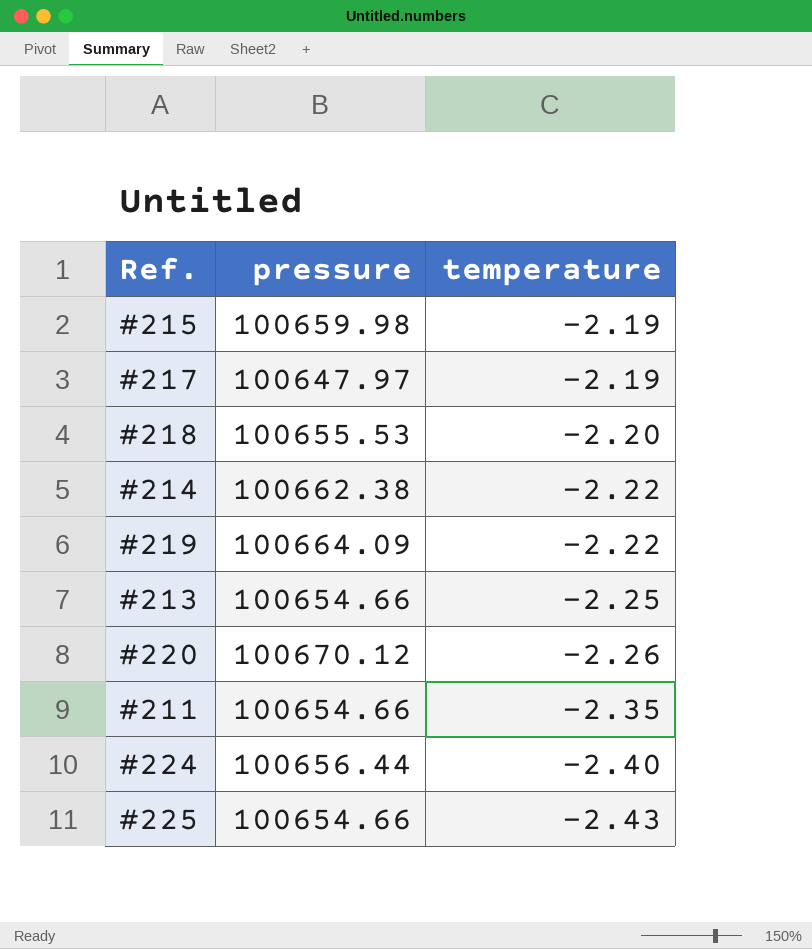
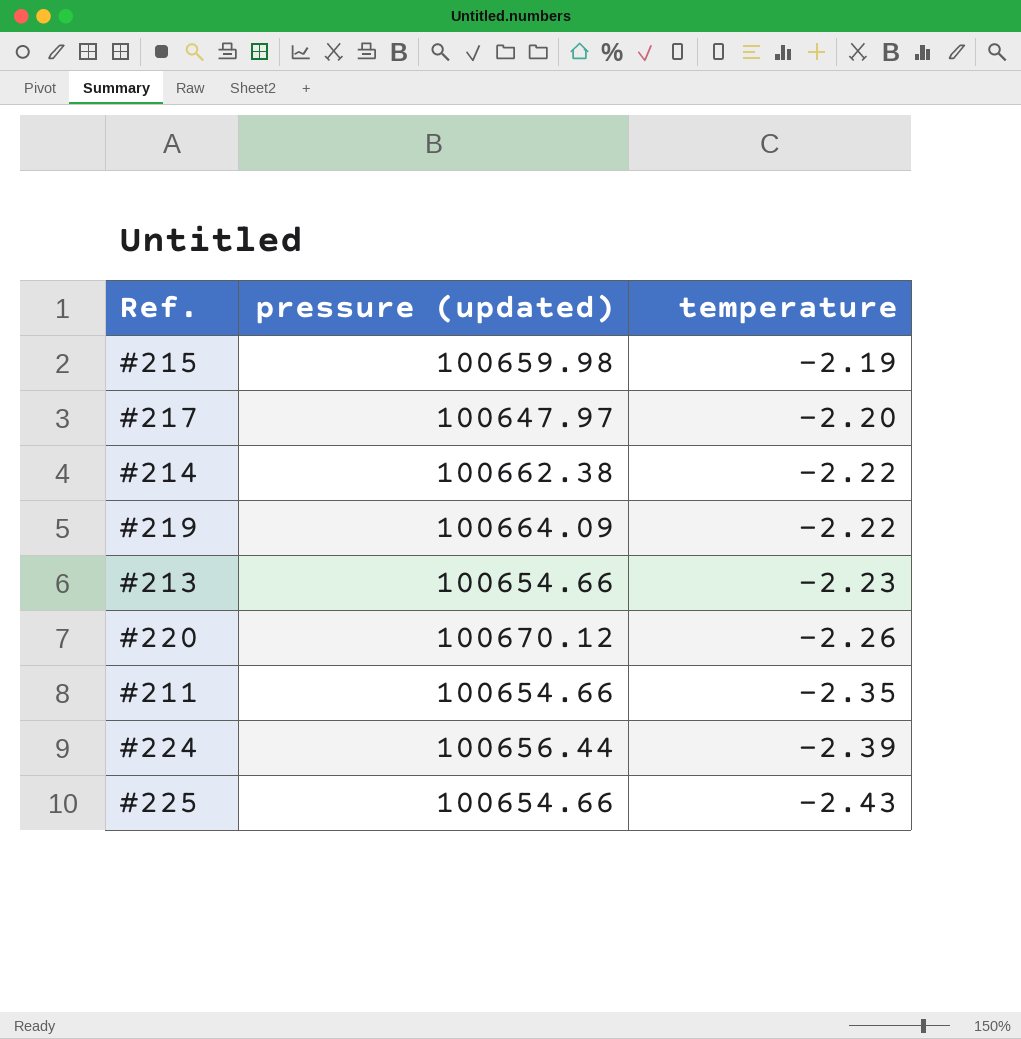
column name: pressure -> pressure (updated)
row #218: 100655.53 | -2.20 -> none
#217 | temperature: -2.19 -> -2.20
#213 | temperature: -2.25 -> -2.23
#224 | temperature: -2.40 -> -2.39

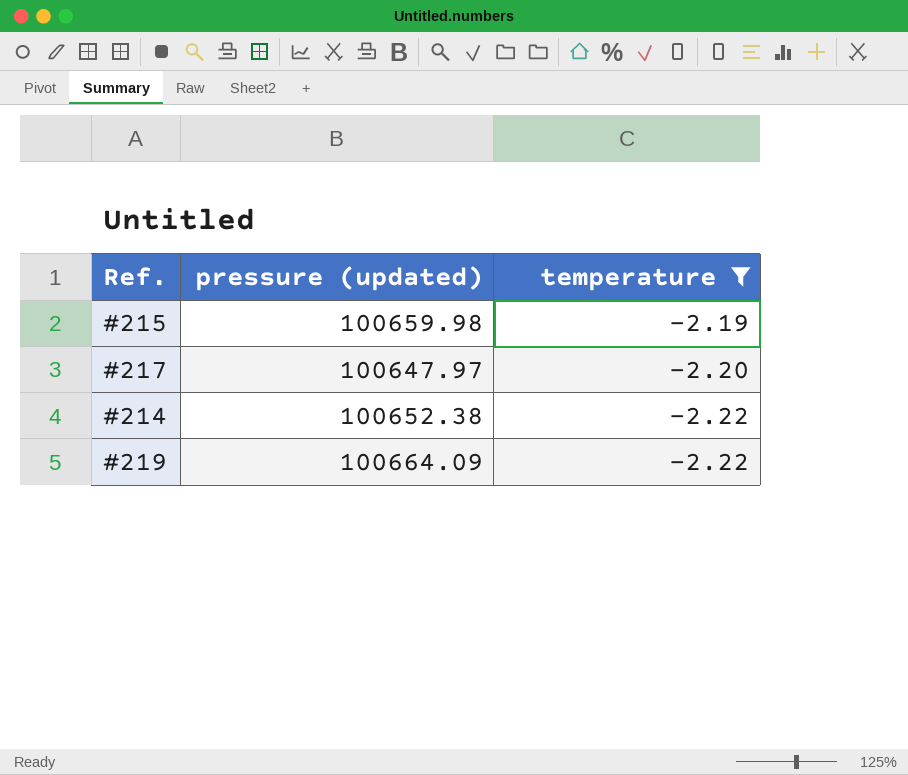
filter: none -> temperature >= -2.22
#214 | pressure (updated): 100662.38 -> 100652.38

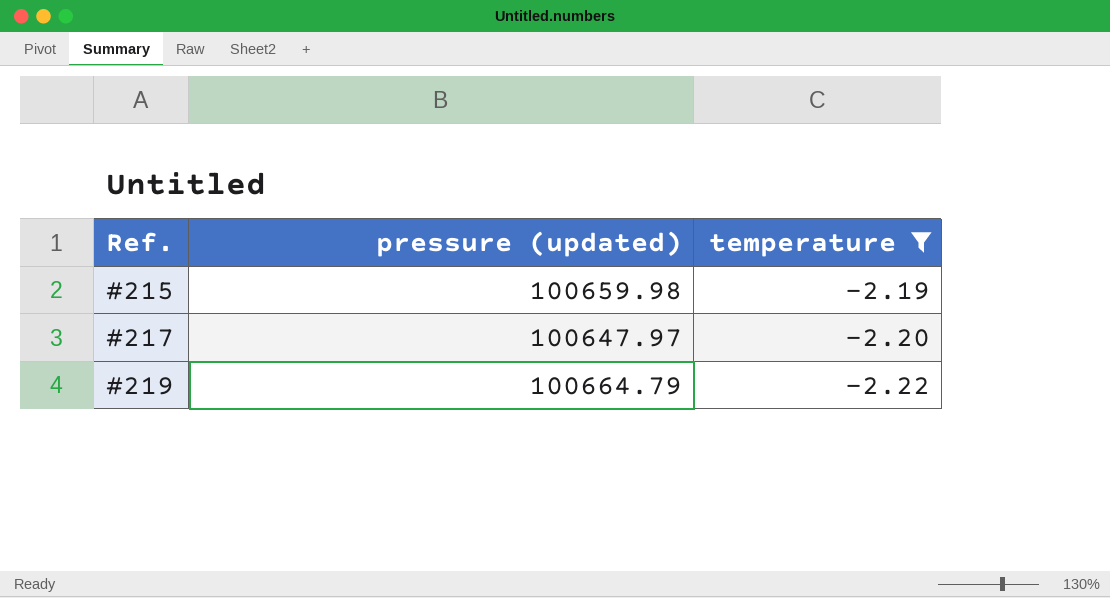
row #214: 100652.38 | -2.22 -> none
#219 | pressure (updated): 100664.09 -> 100664.79

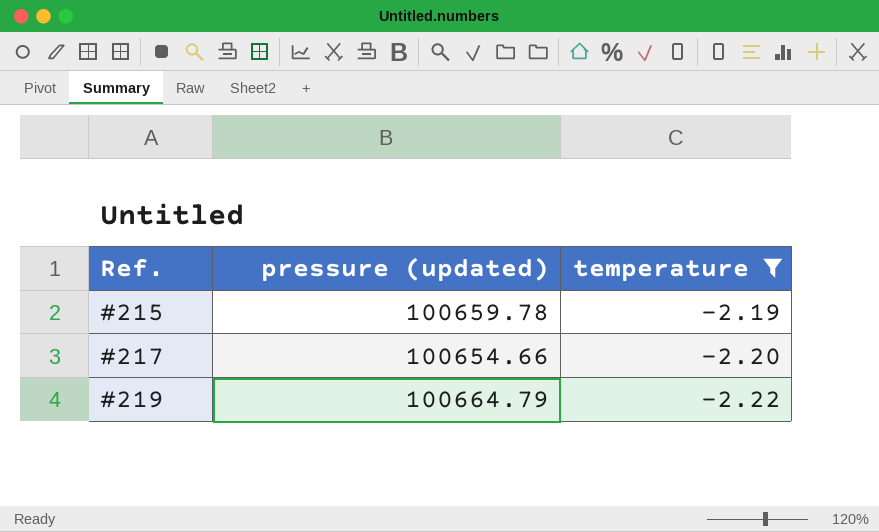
#215 | pressure (updated): 100659.98 -> 100659.78
#217 | pressure (updated): 100647.97 -> 100654.66

